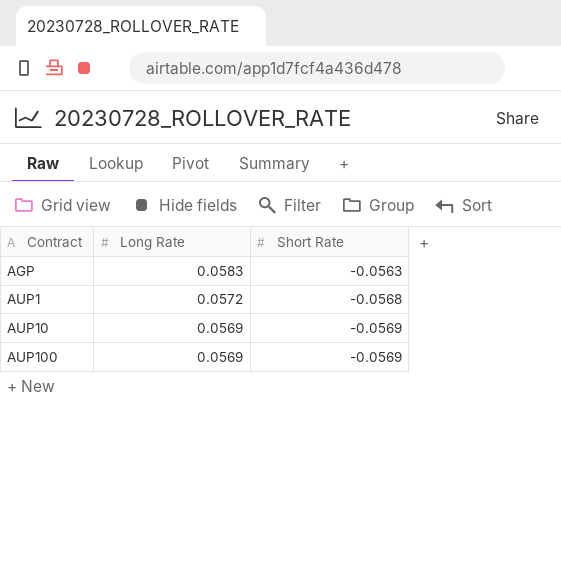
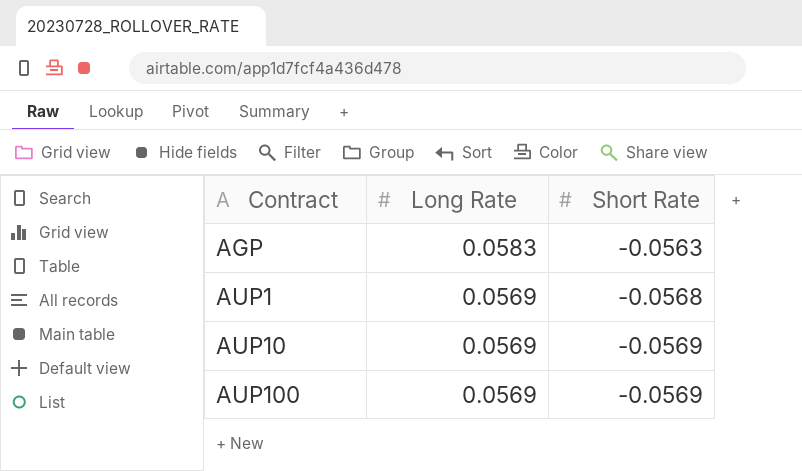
AUP1 | Long Rate: 0.0572 -> 0.0569

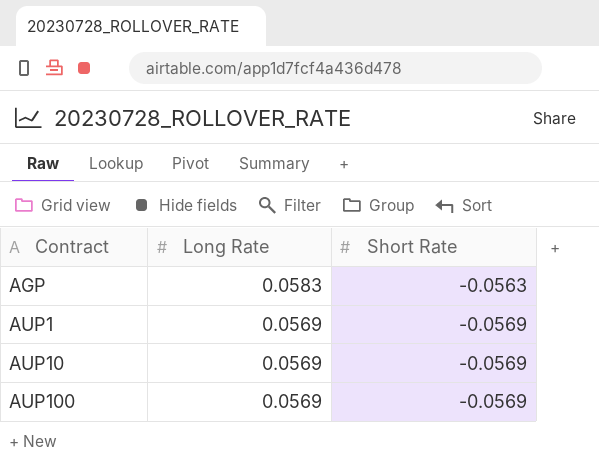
AUP1 | Short Rate: -0.0568 -> -0.0569

